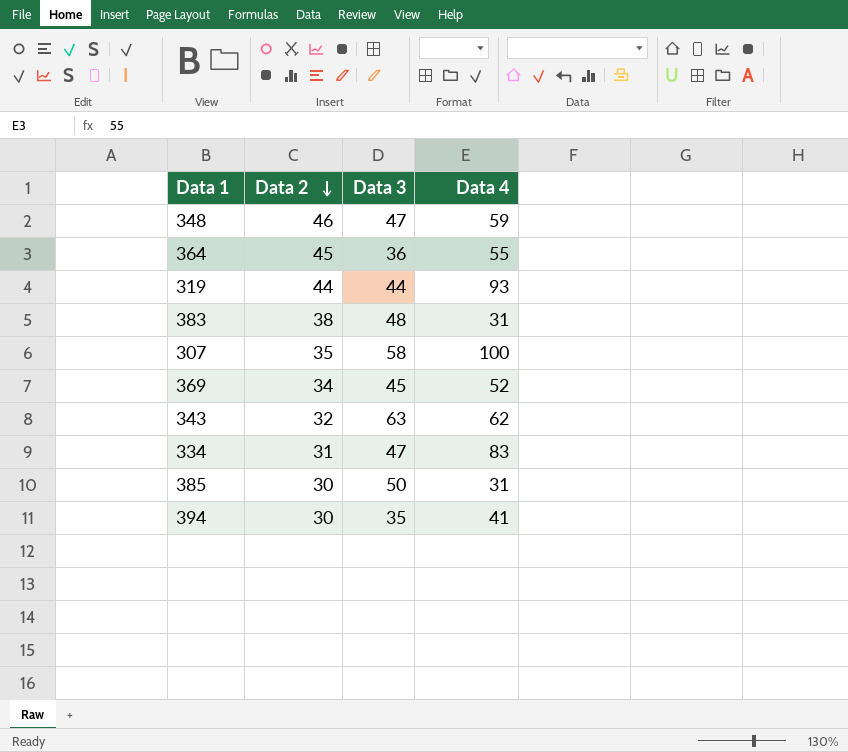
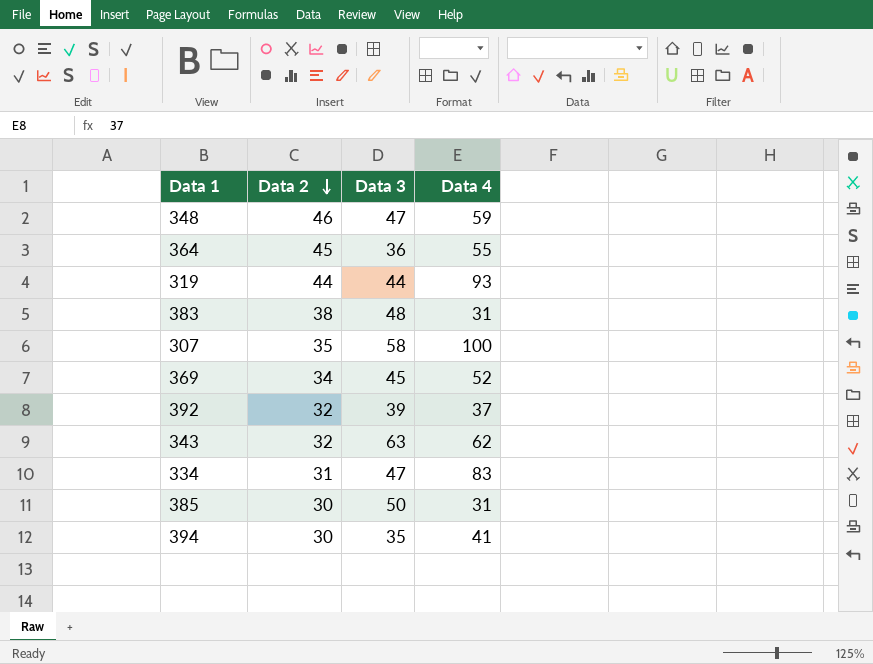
row 392: none -> 32 | 39 | 37

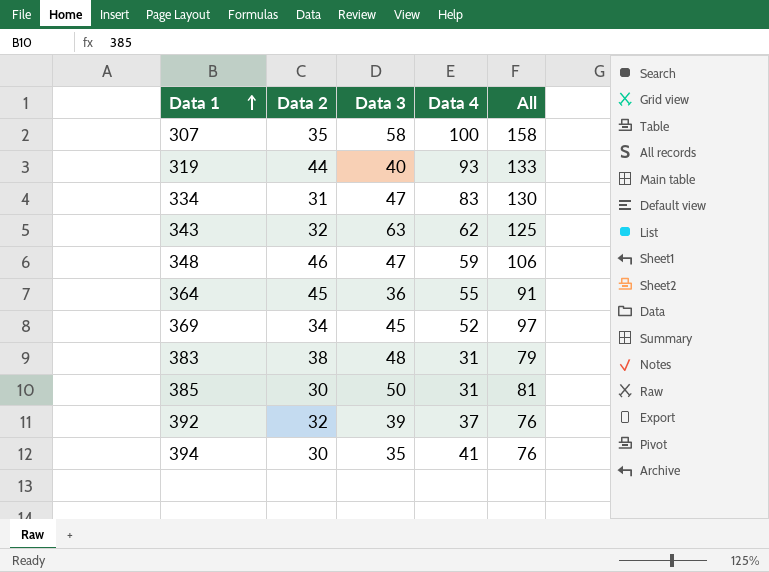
row order: Data 2 descending -> Data 1 ascending
column All | formula: none -> [Data 3] + [Data 4]
319 | Data 3: 44 -> 40

